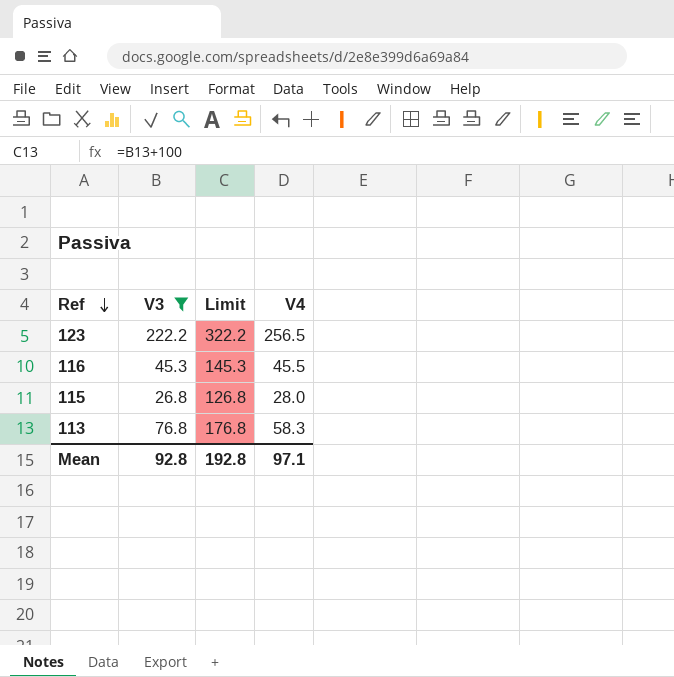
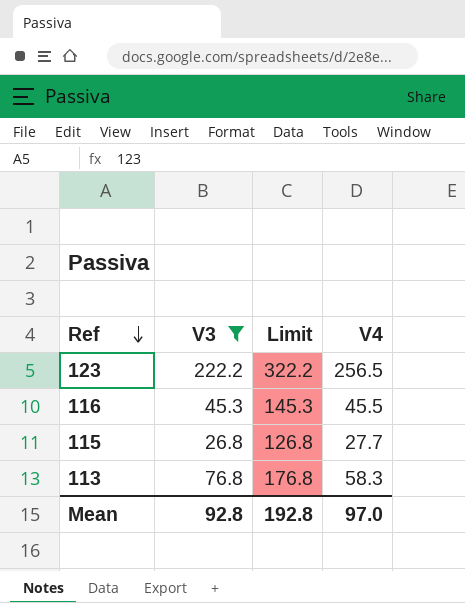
115 | V4: 28.0 -> 27.7
Mean | V4: 97.1 -> 97.0

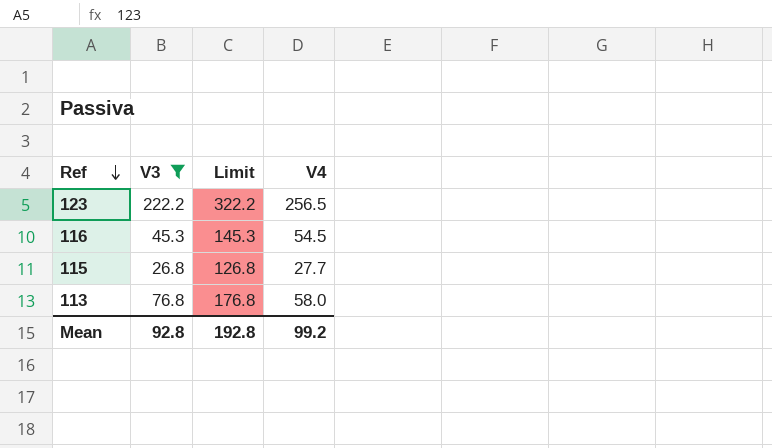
116 | V4: 45.5 -> 54.5
113 | V4: 58.3 -> 58.0
Mean | V4: 97.0 -> 99.2

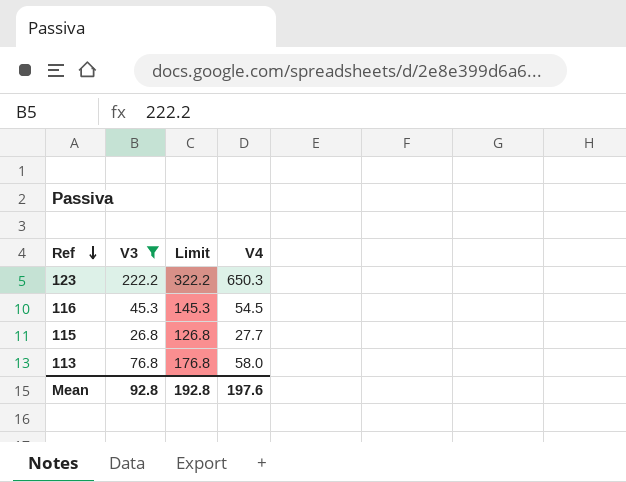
123 | V4: 256.5 -> 650.3
Mean | V4: 99.2 -> 197.6

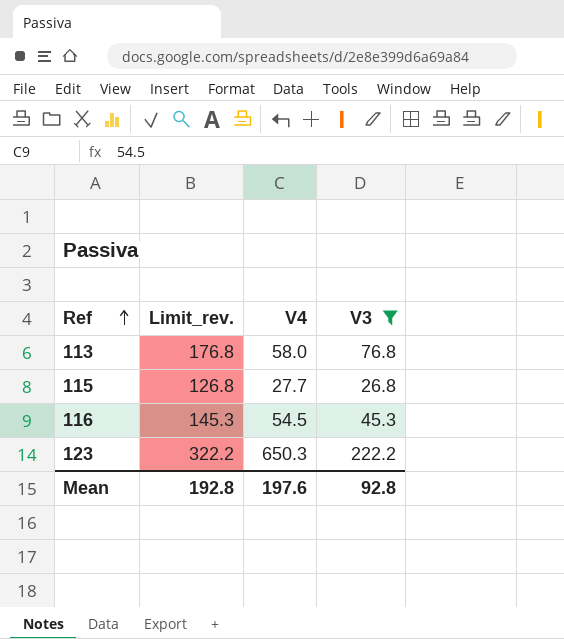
row order: Ref descending -> Ref ascending
column name: Limit -> Limit_rev.
column V3 | position: 2 -> 4

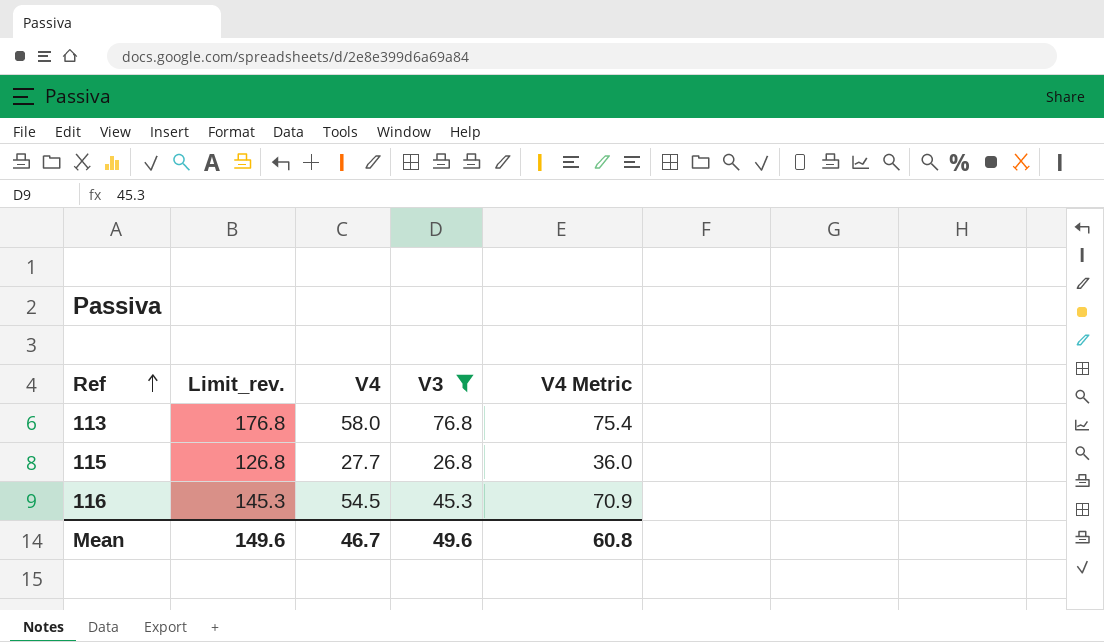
column V4 Metric | formula: none -> [V4] * 1.3
row 123: 322.2 | 650.3 | 222.2 -> none
Mean | Limit_rev.: 192.8 -> 149.6
Mean | V4: 197.6 -> 46.7
Mean | V3: 92.8 -> 49.6

